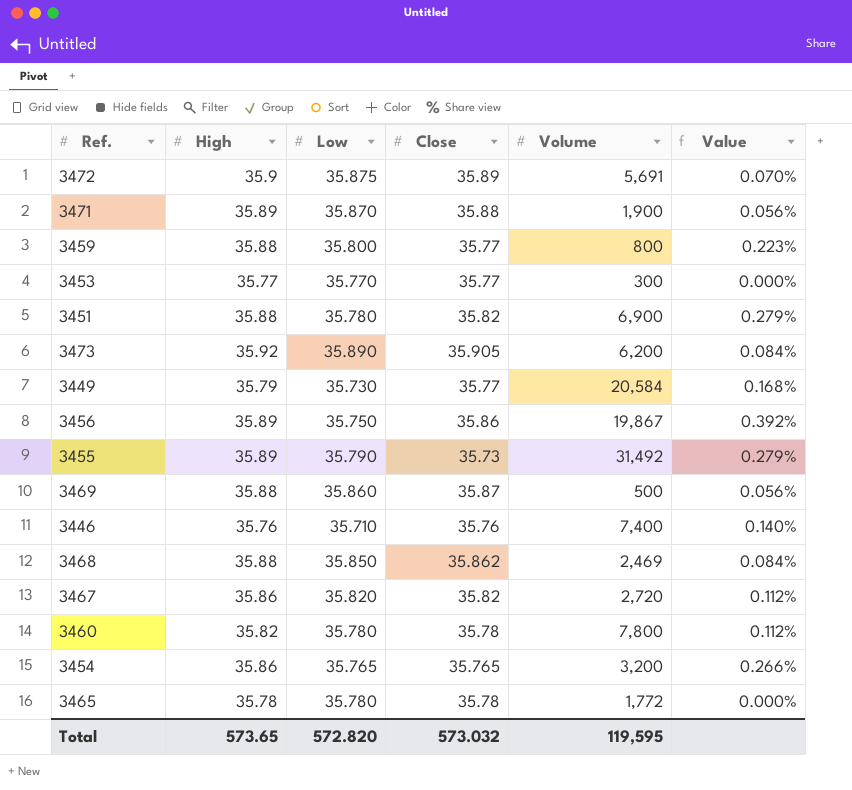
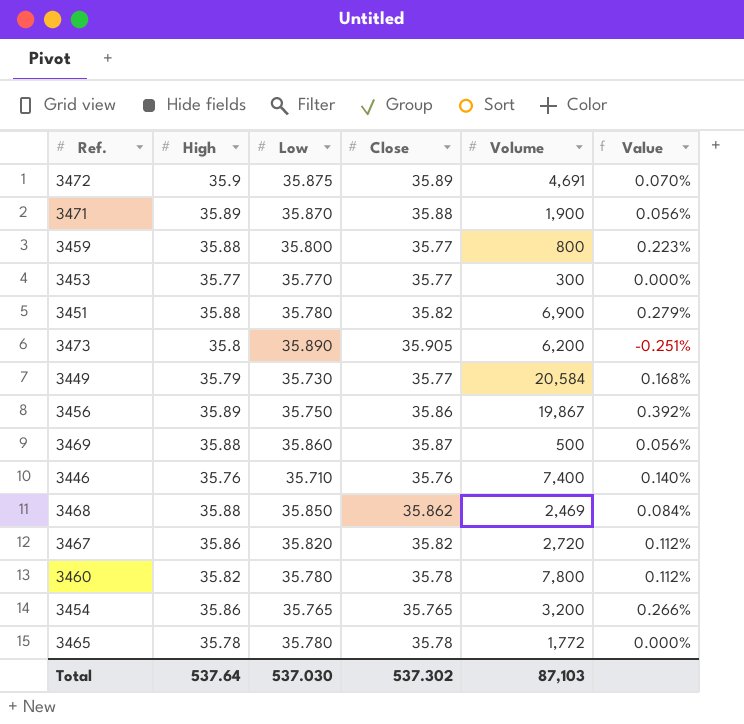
row 3455: 35.89 | 35.790 | 35.73 | 31,492 | 0.279% -> none
3472 | Volume: 5,691 -> 4,691
3473 | High: 35.92 -> 35.8
3473 | Value: 0.084% -> -0.251%
Total | High: 573.65 -> 537.64
Total | Low: 572.820 -> 537.030
Total | Close: 573.032 -> 537.302
Total | Volume: 119,595 -> 87,103

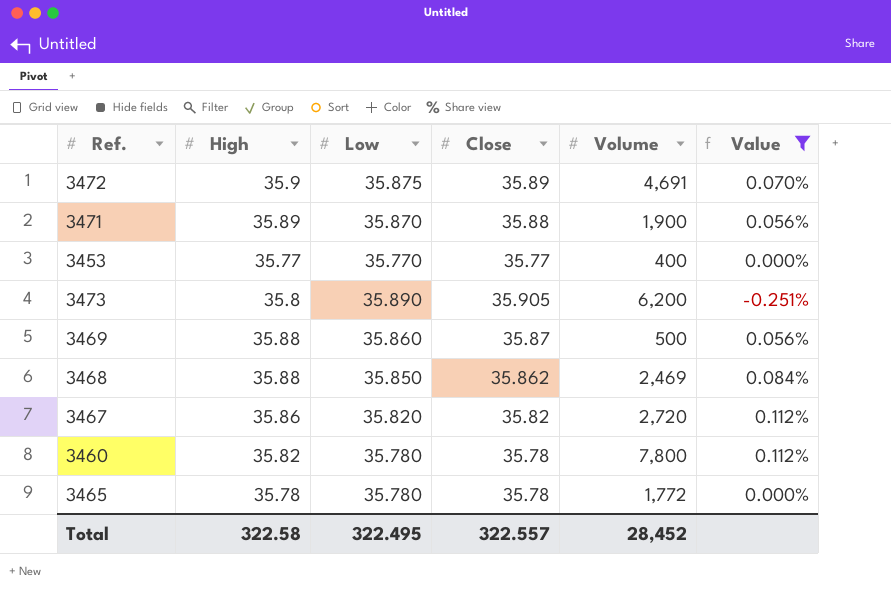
filter: none -> Value <= 0.112%
3453 | Volume: 300 -> 400
Total | High: 537.64 -> 322.58
Total | Low: 537.030 -> 322.495
Total | Close: 537.302 -> 322.557
Total | Volume: 87,103 -> 28,452

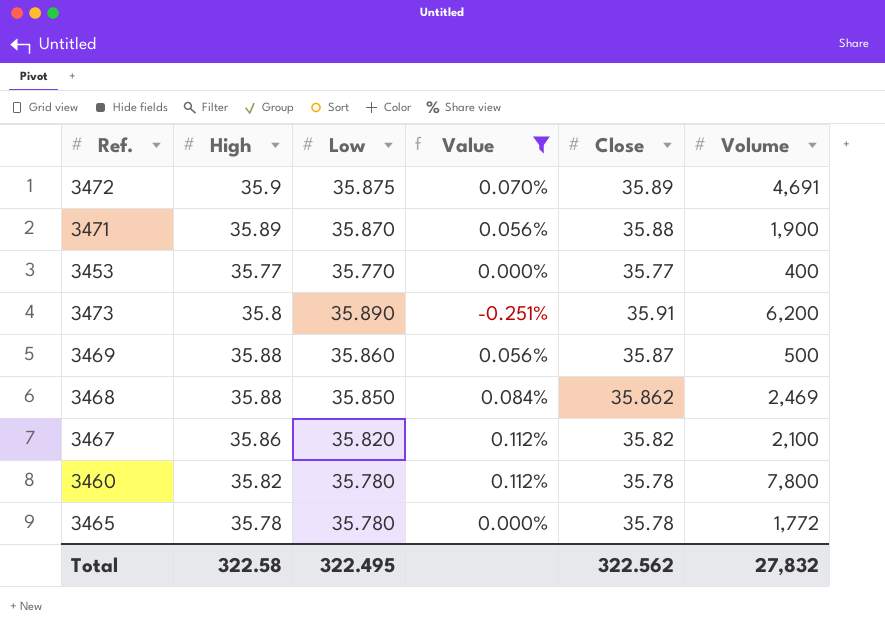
column Value | position: 6 -> 4
3473 | Close: 35.905 -> 35.91
3467 | Volume: 2,720 -> 2,100
Total | Close: 322.557 -> 322.562
Total | Volume: 28,452 -> 27,832

